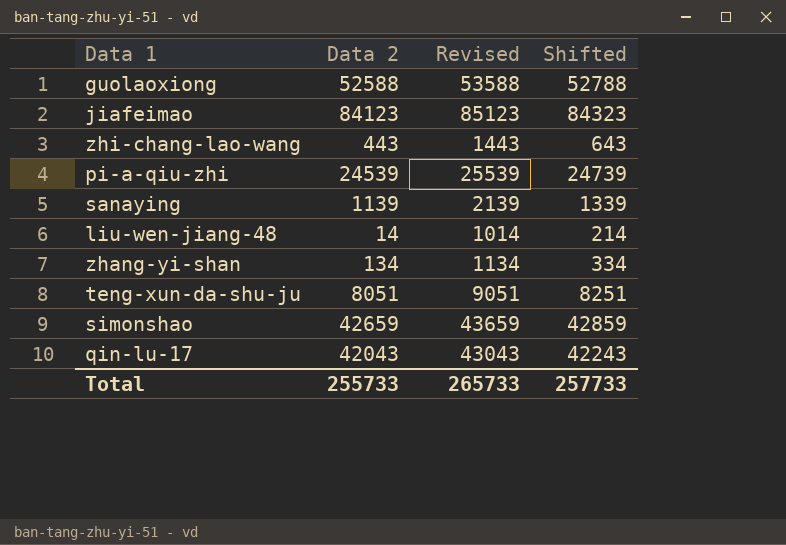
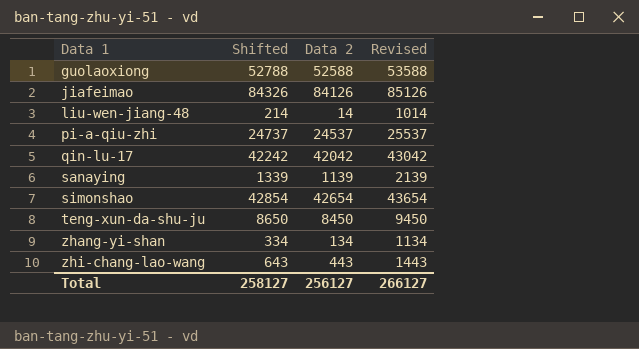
row order: none -> Data 1 ascending
column Shifted | position: 4 -> 2
jiafeimao | Shifted: 84323 -> 84326
jiafeimao | Data 2: 84123 -> 84126
jiafeimao | Revised: 85123 -> 85126
pi-a-qiu-zhi | Shifted: 24739 -> 24737
pi-a-qiu-zhi | Data 2: 24539 -> 24537
pi-a-qiu-zhi | Revised: 25539 -> 25537
qin-lu-17 | Shifted: 42243 -> 42242
qin-lu-17 | Data 2: 42043 -> 42042
qin-lu-17 | Revised: 43043 -> 43042
simonshao | Shifted: 42859 -> 42854
simonshao | Data 2: 42659 -> 42654
simonshao | Revised: 43659 -> 43654
teng-xun-da-shu-ju | Shifted: 8251 -> 8650
teng-xun-da-shu-ju | Data 2: 8051 -> 8450
teng-xun-da-shu-ju | Revised: 9051 -> 9450
Total | Shifted: 257733 -> 258127
Total | Data 2: 255733 -> 256127
Total | Revised: 265733 -> 266127

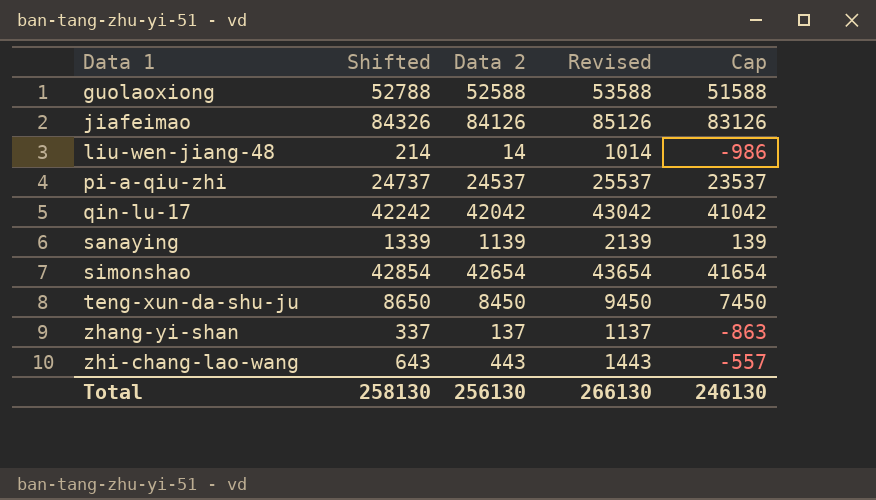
column Cap | formula: none -> [Data 2] - 1000
zhang-yi-shan | Shifted: 334 -> 337
zhang-yi-shan | Data 2: 134 -> 137
zhang-yi-shan | Revised: 1134 -> 1137
Total | Shifted: 258127 -> 258130
Total | Data 2: 256127 -> 256130
Total | Revised: 266127 -> 266130

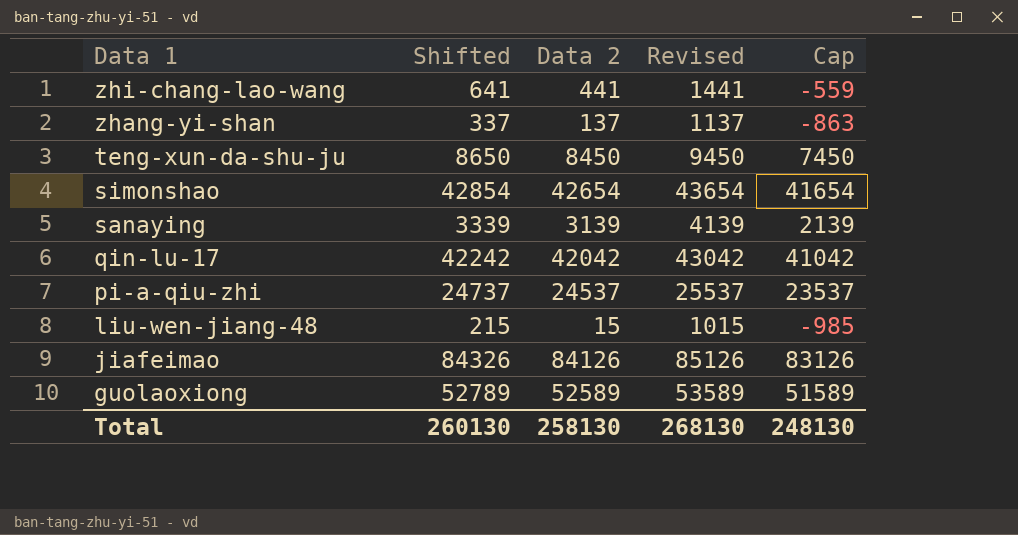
row order: Data 1 ascending -> Data 1 descending
zhi-chang-lao-wang | Shifted: 643 -> 641
zhi-chang-lao-wang | Data 2: 443 -> 441
zhi-chang-lao-wang | Revised: 1443 -> 1441
zhi-chang-lao-wang | Cap: -557 -> -559
sanaying | Shifted: 1339 -> 3339
sanaying | Data 2: 1139 -> 3139
sanaying | Revised: 2139 -> 4139
sanaying | Cap: 139 -> 2139
liu-wen-jiang-48 | Shifted: 214 -> 215
liu-wen-jiang-48 | Data 2: 14 -> 15
liu-wen-jiang-48 | Revised: 1014 -> 1015
liu-wen-jiang-48 | Cap: -986 -> -985
guolaoxiong | Shifted: 52788 -> 52789
guolaoxiong | Data 2: 52588 -> 52589
guolaoxiong | Revised: 53588 -> 53589
guolaoxiong | Cap: 51588 -> 51589
Total | Shifted: 258130 -> 260130
Total | Data 2: 256130 -> 258130
Total | Revised: 266130 -> 268130
Total | Cap: 246130 -> 248130

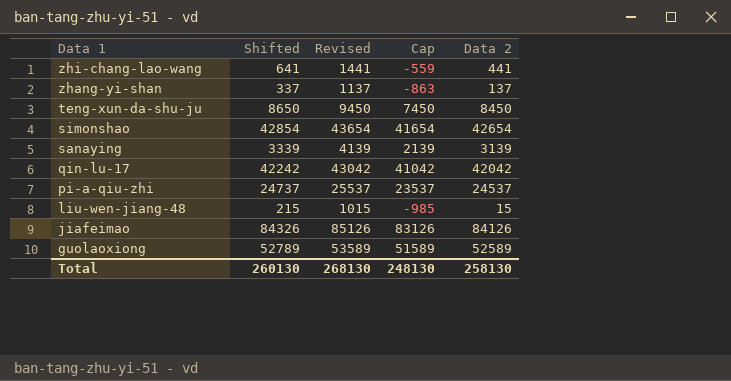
column Data 2 | position: 3 -> 5

